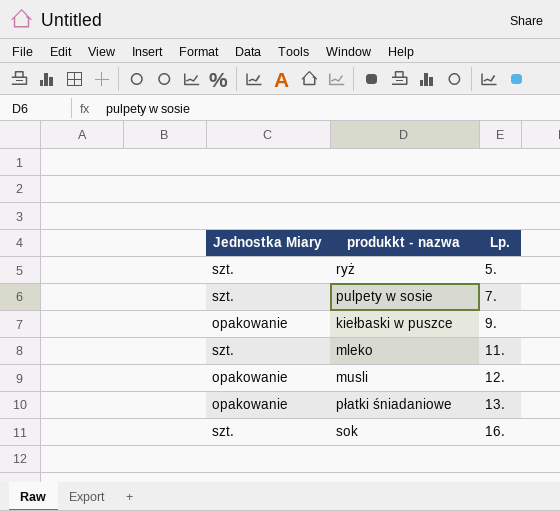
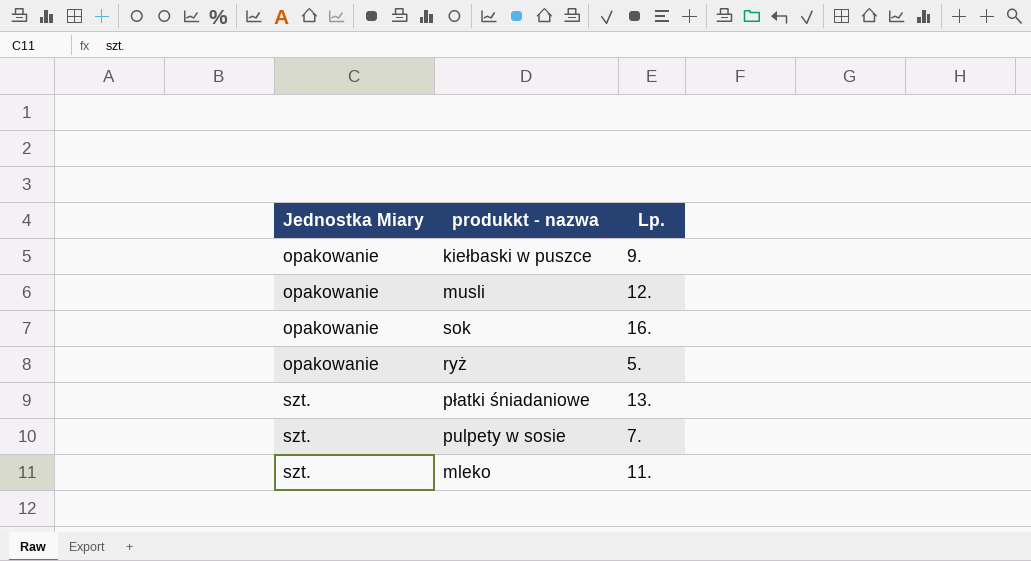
row order: Lp. ascending -> Jednostka Miary ascending
sok | Jednostka Miary: szt. -> opakowanie
ryż | Jednostka Miary: szt. -> opakowanie
płatki śniadaniowe | Jednostka Miary: opakowanie -> szt.

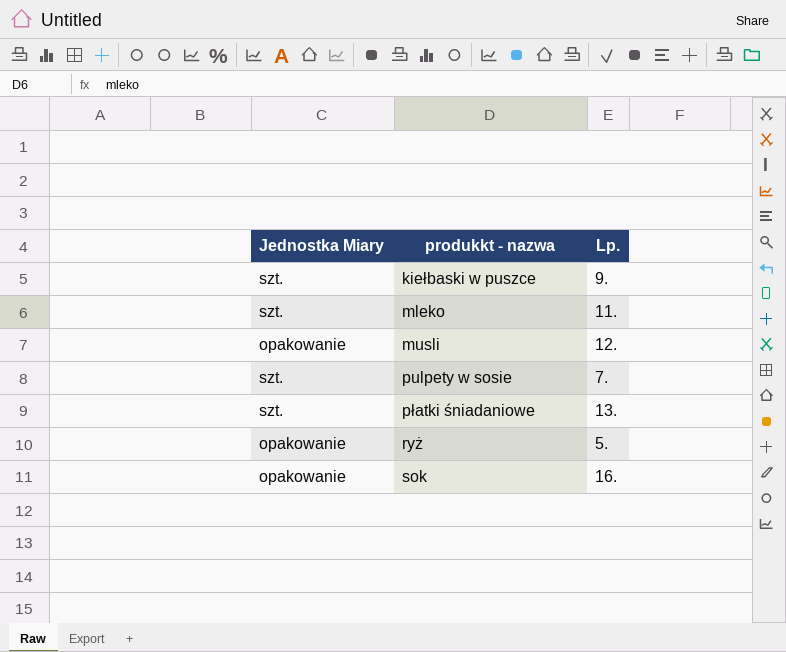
row order: Jednostka Miary ascending -> produkkt - nazwa ascending
kiełbaski w puszce | Jednostka Miary: opakowanie -> szt.

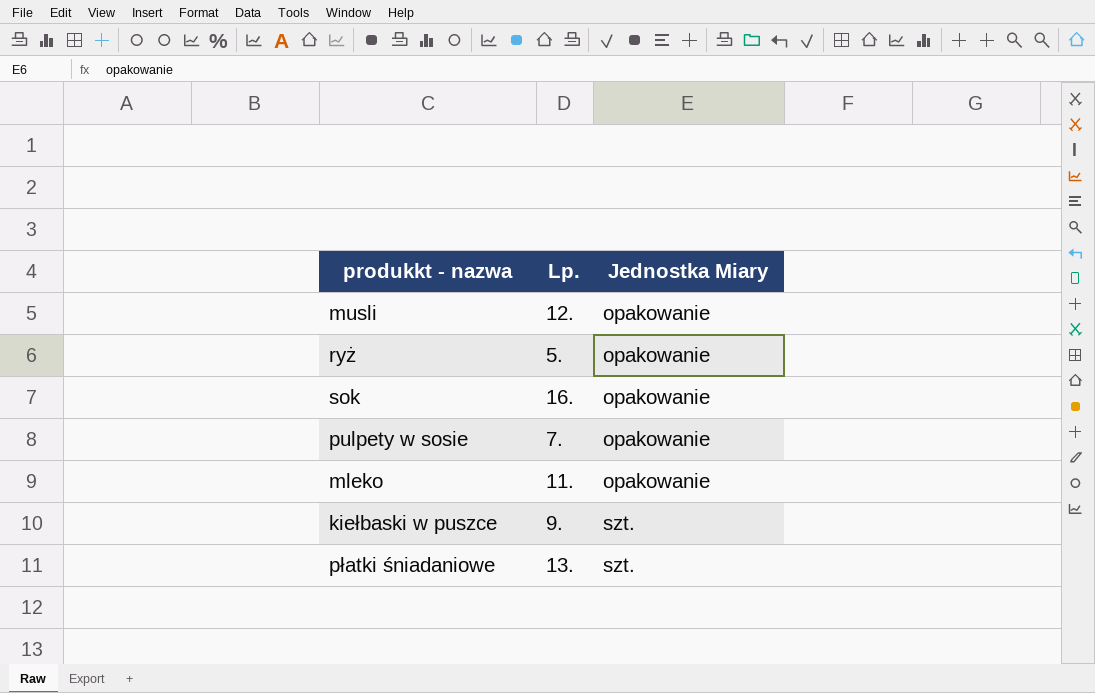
row order: produkkt - nazwa ascending -> Jednostka Miary ascending
column Jednostka Miary | position: 1 -> 3
pulpety w sosie | Jednostka Miary: szt. -> opakowanie
mleko | Jednostka Miary: szt. -> opakowanie

